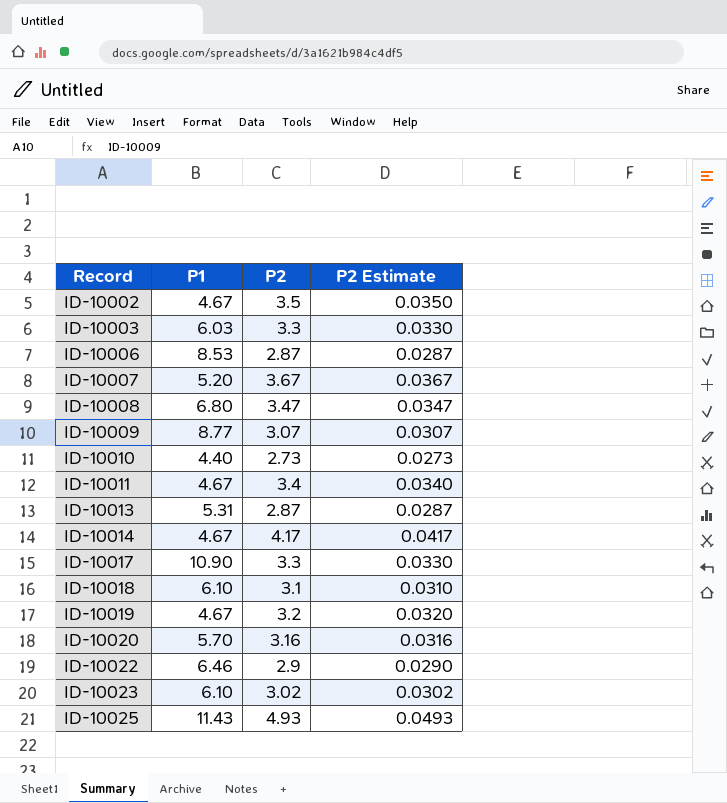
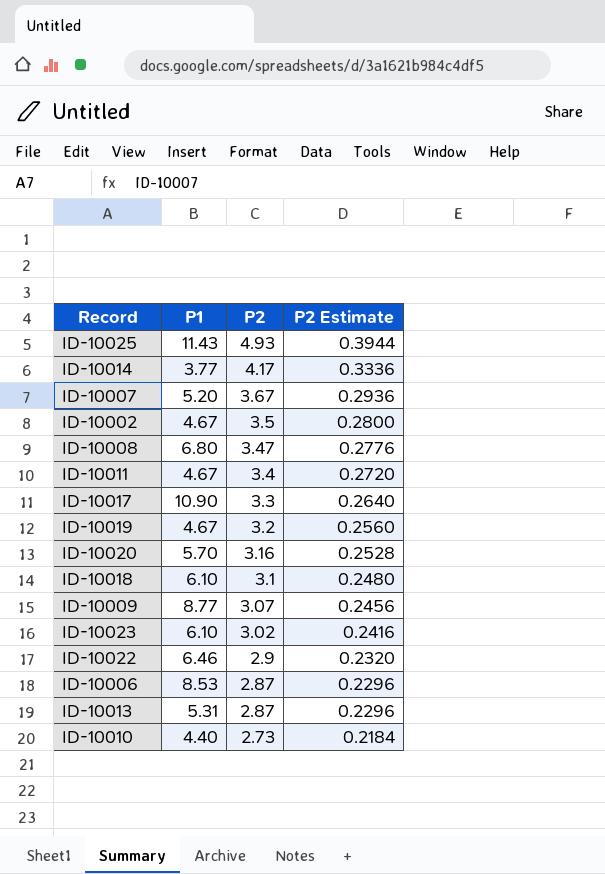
row order: Record ascending -> P2 descending
column P2 Estimate | formula: [P2] * 0.01 -> [P2] * 0.08
row ID-10003: 6.03 | 3.3 | 0.0330 -> none
ID-10014 | P1: 4.67 -> 3.77

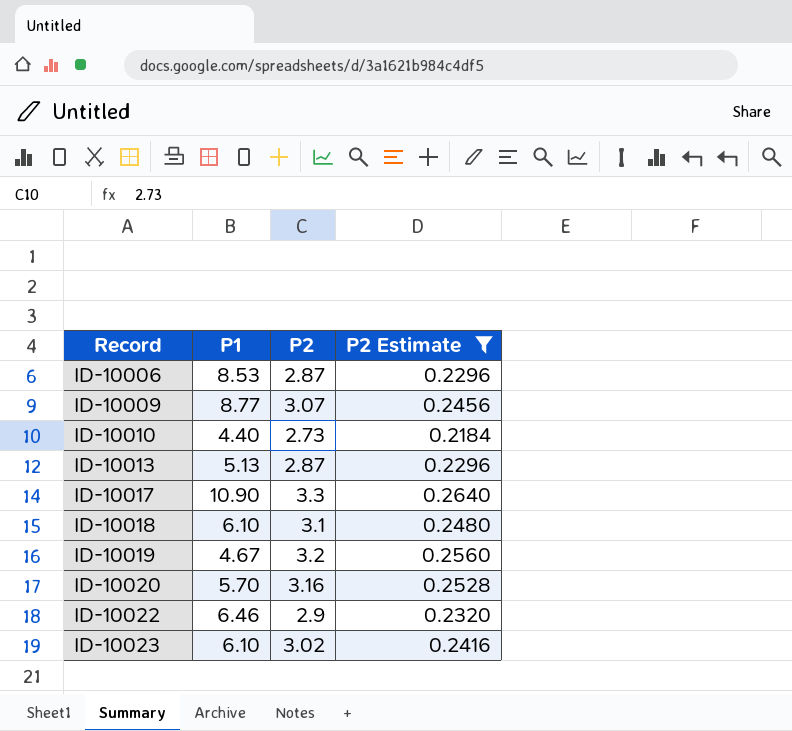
filter: none -> P2 Estimate <= 0.2640
row order: P2 descending -> Record ascending
ID-10013 | P1: 5.31 -> 5.13

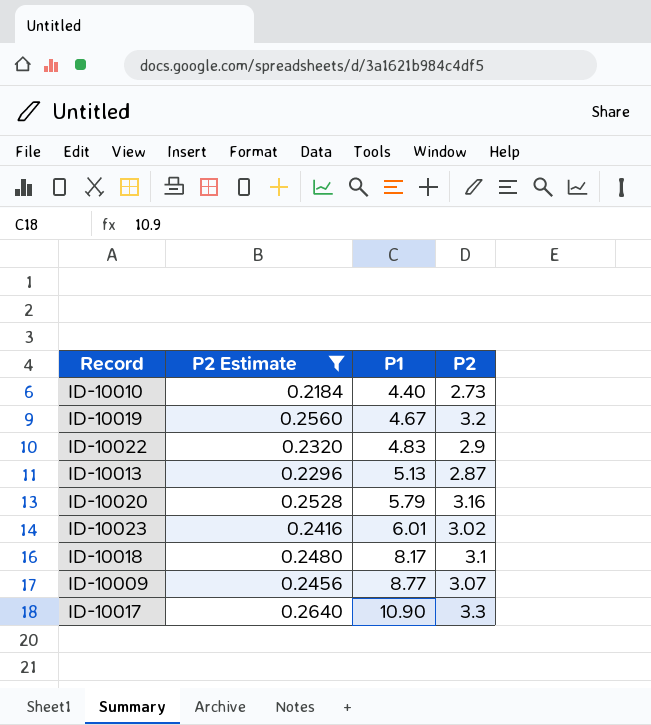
row order: Record ascending -> P1 ascending
column P2 Estimate | position: 4 -> 2
row ID-10006: 8.53 | 2.87 | 0.2296 -> none
ID-10022 | P1: 6.46 -> 4.83
ID-10020 | P1: 5.70 -> 5.79
ID-10023 | P1: 6.10 -> 6.01
ID-10018 | P1: 6.10 -> 8.17

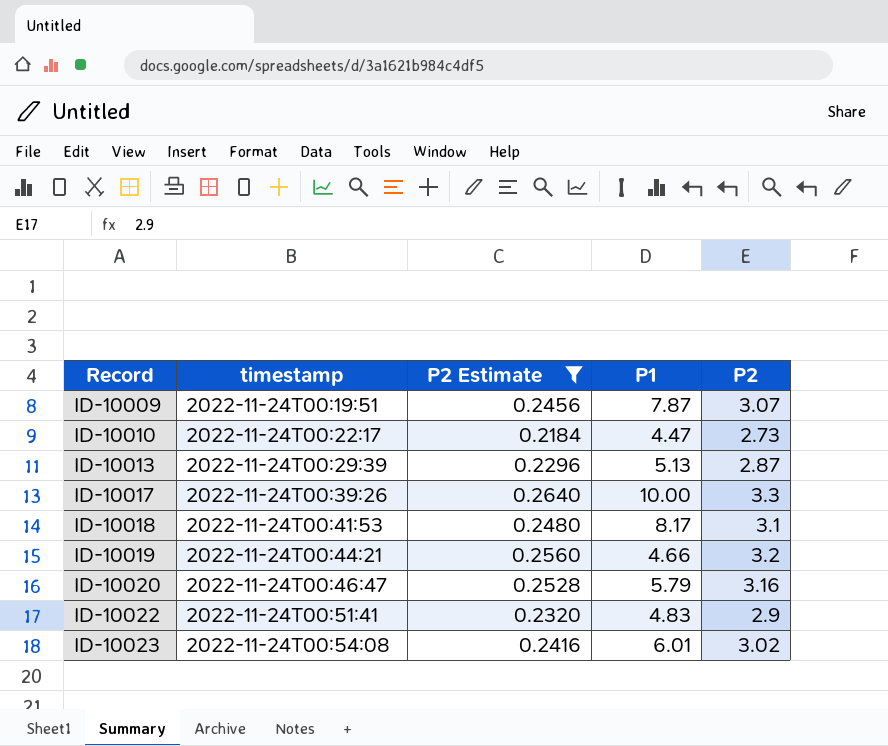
row order: P1 ascending -> Record ascending
column timestamp | position: none -> 2
ID-10009 | P1: 8.77 -> 7.87
ID-10010 | P1: 4.40 -> 4.47
ID-10017 | P1: 10.90 -> 10.00
ID-10019 | P1: 4.67 -> 4.66

